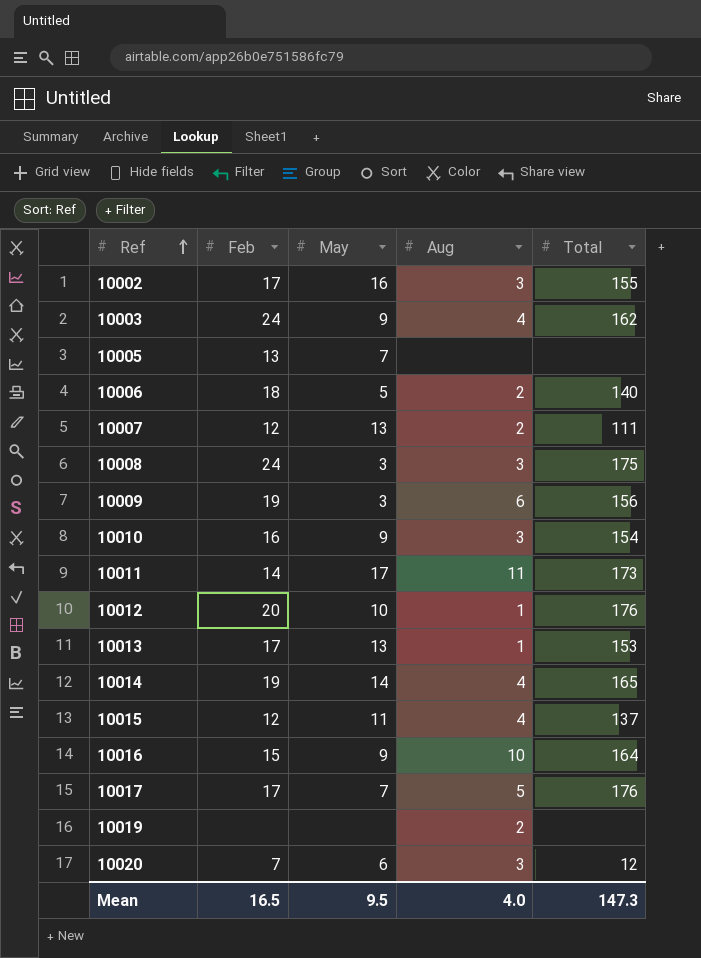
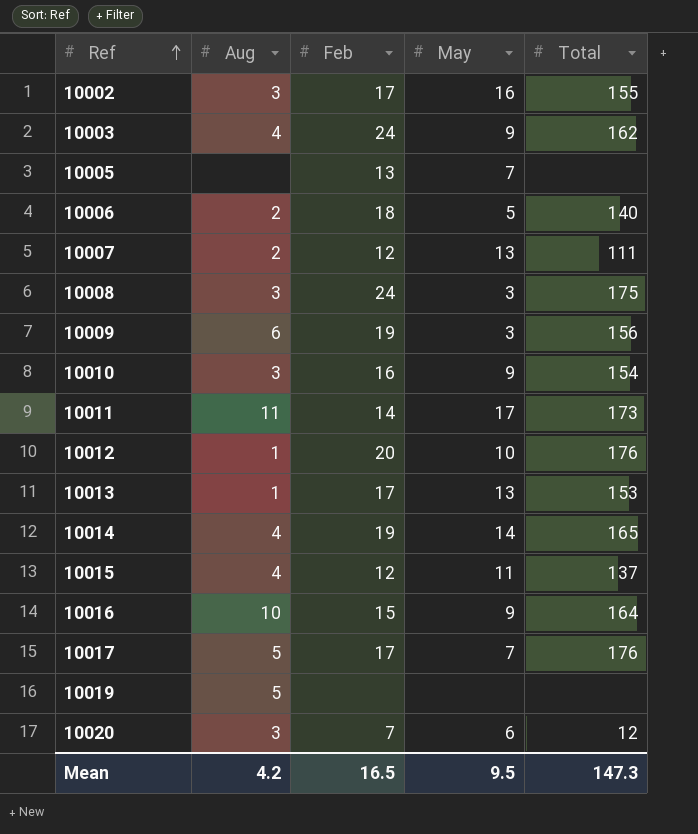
column Aug | position: 4 -> 2
10019 | Aug: 2 -> 5
Mean | Aug: 4.0 -> 4.2

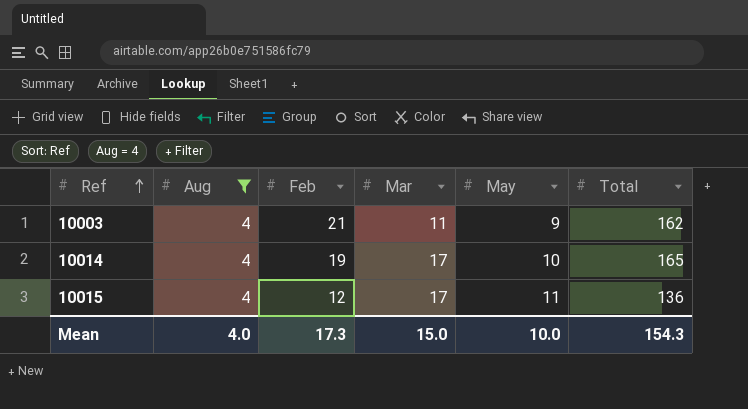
filter: none -> Aug = 4
column Mar | position: none -> 4
10003 | Feb: 24 -> 21
10014 | May: 14 -> 10
10015 | Total: 137 -> 136
Mean | Aug: 4.2 -> 4.0
Mean | Feb: 16.5 -> 17.3
Mean | May: 9.5 -> 10.0
Mean | Total: 147.3 -> 154.3

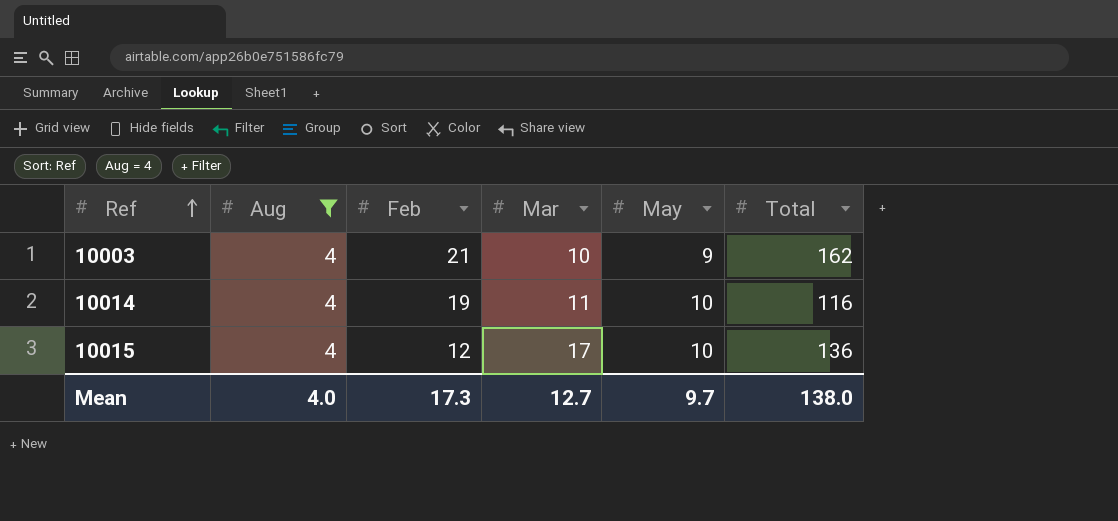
10003 | Mar: 11 -> 10
10014 | Mar: 17 -> 11
10014 | Total: 165 -> 116
10015 | May: 11 -> 10
Mean | Mar: 15.0 -> 12.7
Mean | May: 10.0 -> 9.7
Mean | Total: 154.3 -> 138.0

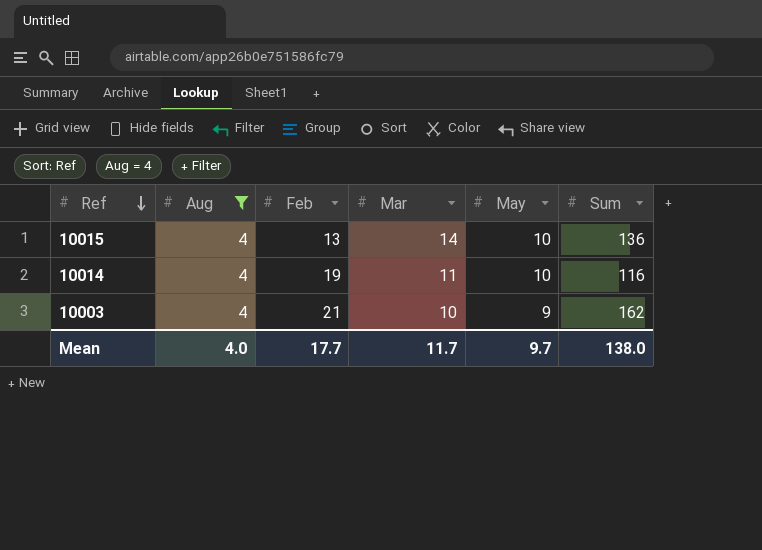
row order: Ref ascending -> Ref descending
column name: Total -> Sum
10015 | Feb: 12 -> 13
10015 | Mar: 17 -> 14
Mean | Feb: 17.3 -> 17.7
Mean | Mar: 12.7 -> 11.7

